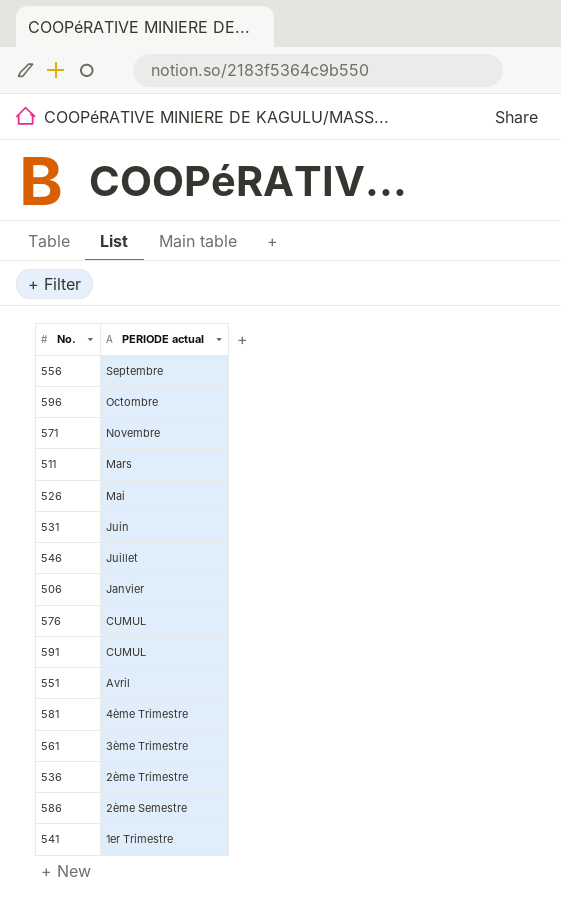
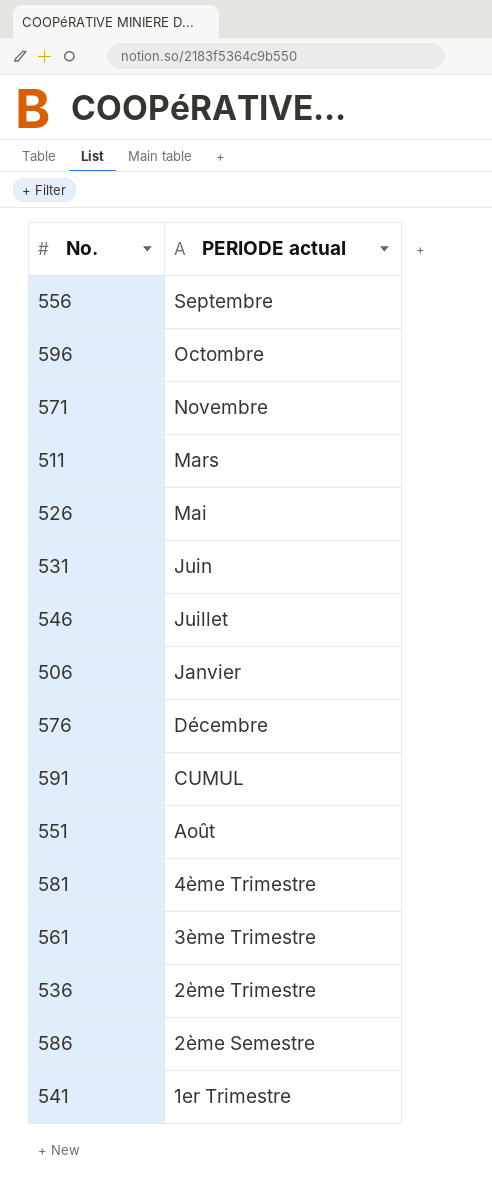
576 | PERIODE actual: CUMUL -> Décembre
551 | PERIODE actual: Avril -> Août

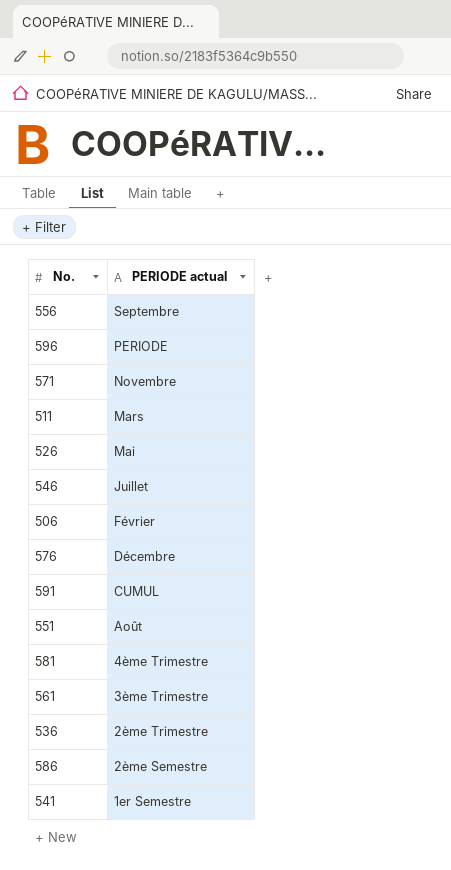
row 531: Juin -> none
596 | PERIODE actual: Octombre -> PERIODE
506 | PERIODE actual: Janvier -> Février
541 | PERIODE actual: 1er Trimestre -> 1er Semestre

